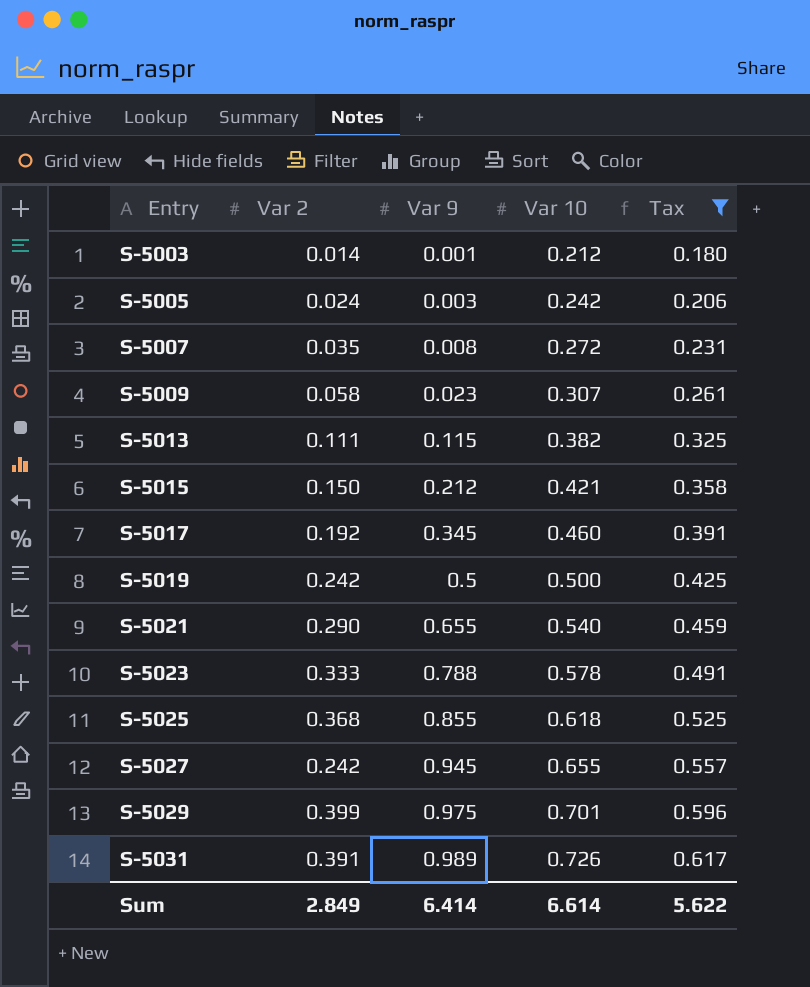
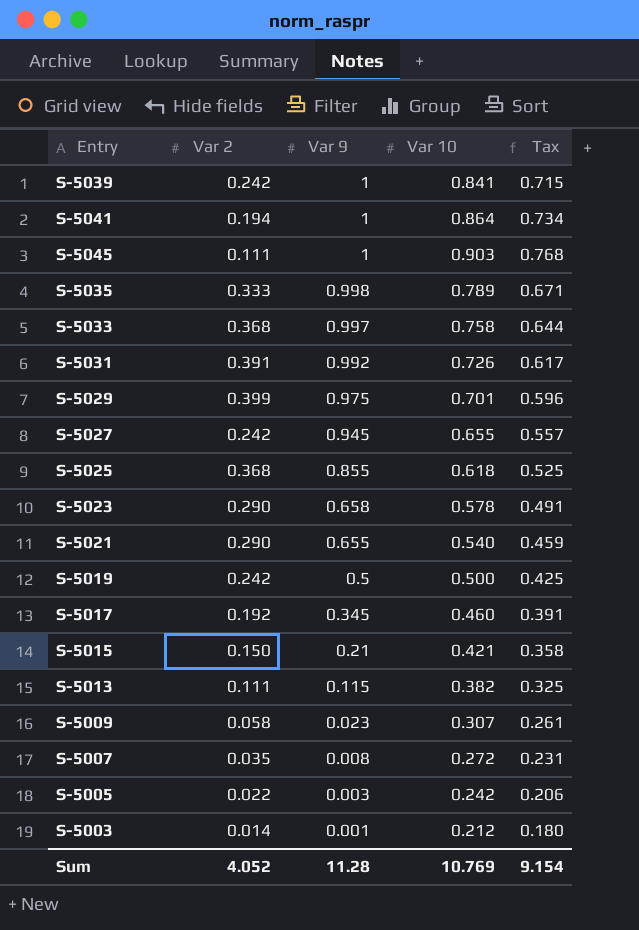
filter: Tax <= 0.617 -> none
row order: Entry ascending -> Var 9 descending
S-5031 | Var 9: 0.989 -> 0.992
S-5023 | Var 2: 0.333 -> 0.290
S-5023 | Var 9: 0.788 -> 0.658
S-5015 | Var 9: 0.212 -> 0.21
S-5005 | Var 2: 0.024 -> 0.022
Sum | Var 2: 2.849 -> 4.052
Sum | Var 9: 6.414 -> 11.28
Sum | Var 10: 6.614 -> 10.769
Sum | Tax: 5.622 -> 9.154

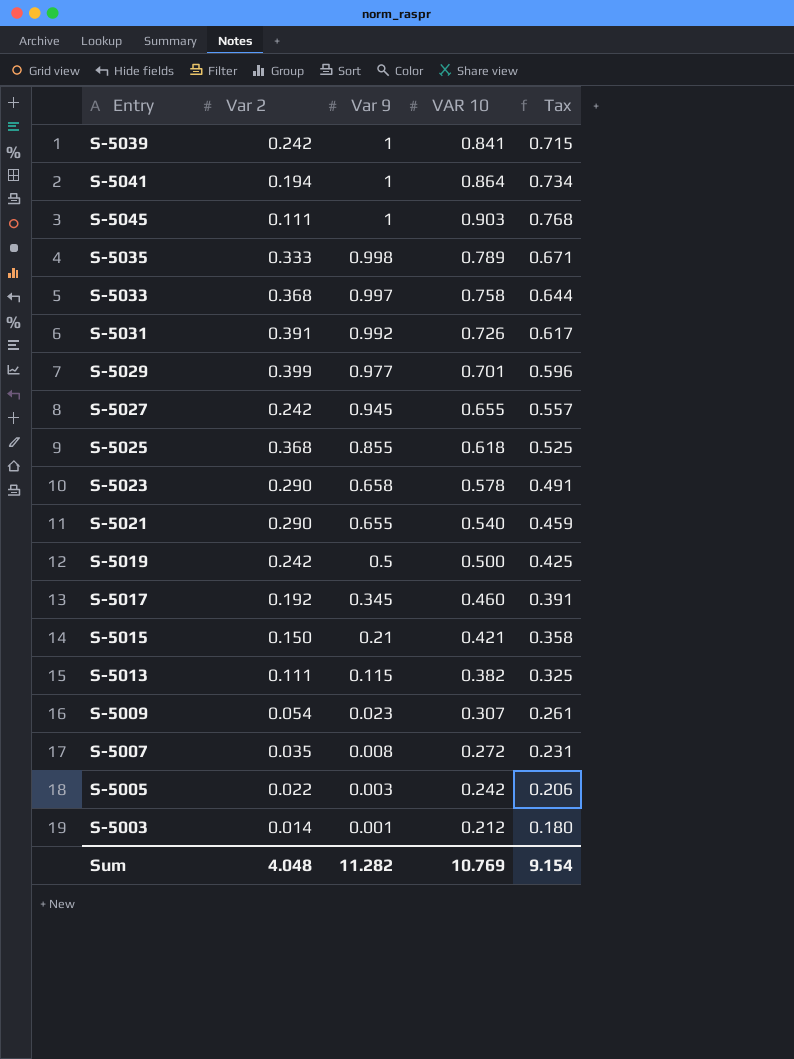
column name: Var 10 -> VAR 10
S-5029 | Var 9: 0.975 -> 0.977
S-5009 | Var 2: 0.058 -> 0.054
Sum | Var 2: 4.052 -> 4.048
Sum | Var 9: 11.28 -> 11.282

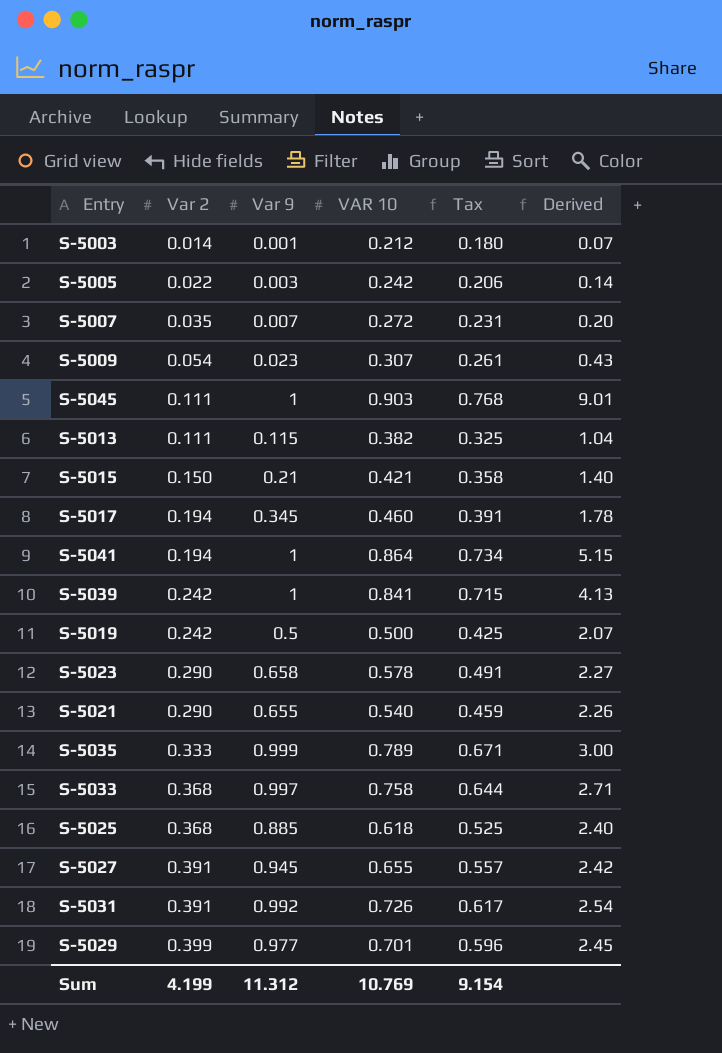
row order: Var 9 descending -> Var 2 ascending
column Derived | formula: none -> [Var 9] / [Var 2]
S-5007 | Var 9: 0.008 -> 0.007
S-5017 | Var 2: 0.192 -> 0.194
S-5035 | Var 9: 0.998 -> 0.999
S-5025 | Var 9: 0.855 -> 0.885
S-5027 | Var 2: 0.242 -> 0.391
Sum | Var 2: 4.048 -> 4.199
Sum | Var 9: 11.282 -> 11.312

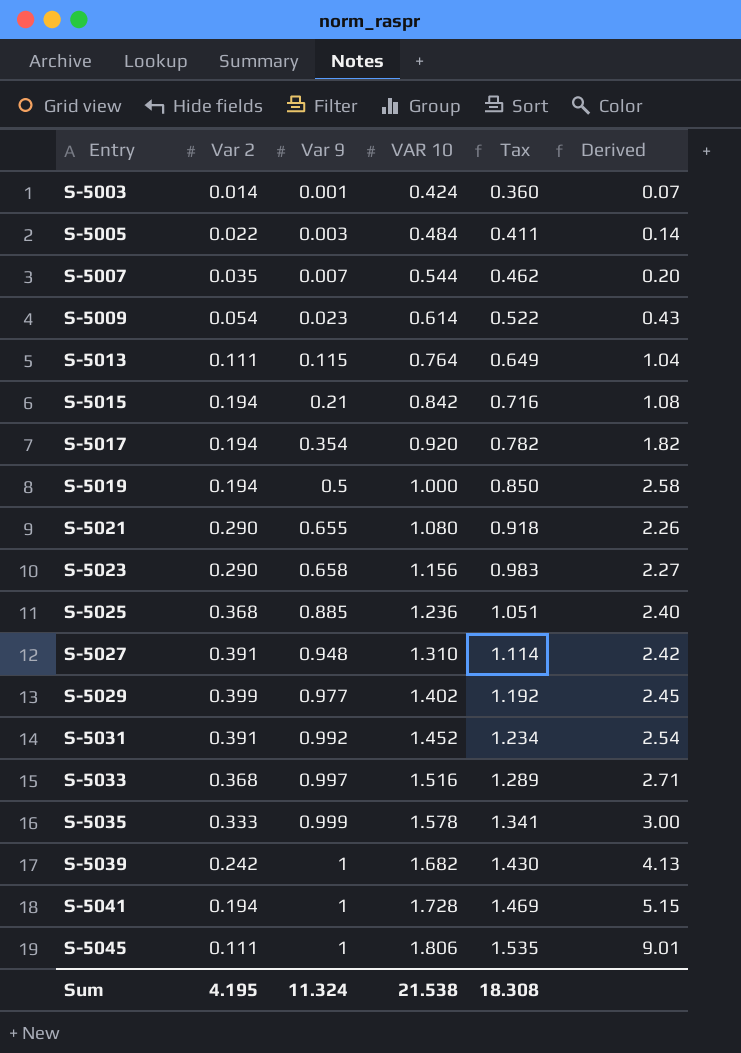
row order: Var 2 ascending -> Entry ascending
S-5003 | VAR 10: 0.212 -> 0.424
S-5003 | Tax: 0.180 -> 0.360
S-5005 | VAR 10: 0.242 -> 0.484
S-5005 | Tax: 0.206 -> 0.411
S-5007 | VAR 10: 0.272 -> 0.544
S-5007 | Tax: 0.231 -> 0.462
S-5009 | VAR 10: 0.307 -> 0.614
S-5009 | Tax: 0.261 -> 0.522
S-5013 | VAR 10: 0.382 -> 0.764
S-5013 | Tax: 0.325 -> 0.649
S-5015 | Var 2: 0.150 -> 0.194
S-5015 | VAR 10: 0.421 -> 0.842
S-5015 | Tax: 0.358 -> 0.716
S-5015 | Derived: 1.40 -> 1.08
S-5017 | Var 9: 0.345 -> 0.354
S-5017 | VAR 10: 0.460 -> 0.920
S-5017 | Tax: 0.391 -> 0.782
S-5017 | Derived: 1.78 -> 1.82
S-5019 | Var 2: 0.242 -> 0.194
S-5019 | VAR 10: 0.500 -> 1.000
S-5019 | Tax: 0.425 -> 0.850
S-5019 | Derived: 2.07 -> 2.58
S-5021 | VAR 10: 0.540 -> 1.080
S-5021 | Tax: 0.459 -> 0.918
S-5023 | VAR 10: 0.578 -> 1.156
S-5023 | Tax: 0.491 -> 0.983
S-5025 | VAR 10: 0.618 -> 1.236
S-5025 | Tax: 0.525 -> 1.051
S-5027 | Var 9: 0.945 -> 0.948
S-5027 | VAR 10: 0.655 -> 1.310
S-5027 | Tax: 0.557 -> 1.114
S-5029 | VAR 10: 0.701 -> 1.402
S-5029 | Tax: 0.596 -> 1.192
S-5031 | VAR 10: 0.726 -> 1.452
S-5031 | Tax: 0.617 -> 1.234
S-5033 | VAR 10: 0.758 -> 1.516
S-5033 | Tax: 0.644 -> 1.289
S-5035 | VAR 10: 0.789 -> 1.578
S-5035 | Tax: 0.671 -> 1.341
S-5039 | VAR 10: 0.841 -> 1.682
S-5039 | Tax: 0.715 -> 1.430
S-5041 | VAR 10: 0.864 -> 1.728
S-5041 | Tax: 0.734 -> 1.469
S-5045 | VAR 10: 0.903 -> 1.806
S-5045 | Tax: 0.768 -> 1.535
Sum | Var 2: 4.199 -> 4.195
Sum | Var 9: 11.312 -> 11.324
Sum | VAR 10: 10.769 -> 21.538
Sum | Tax: 9.154 -> 18.308

